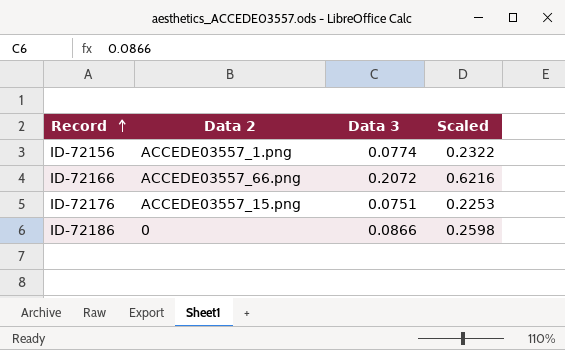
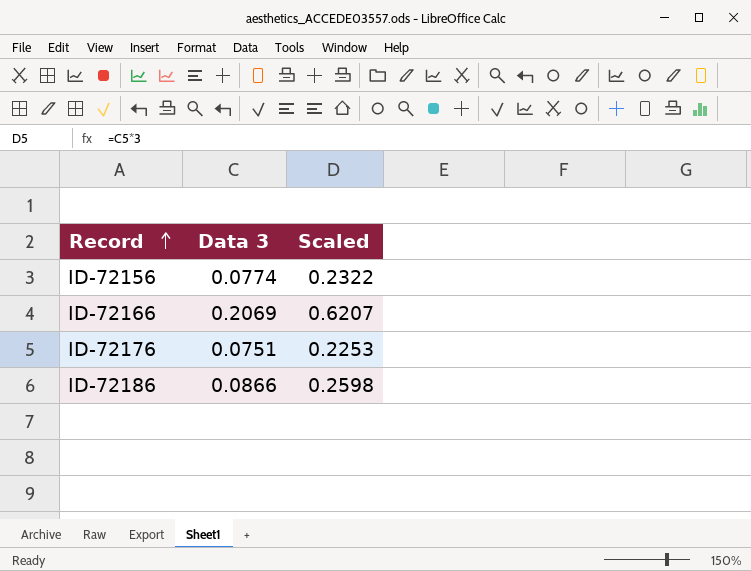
column Data 2 | position: 2 -> none
ID-72166 | Data 3: 0.2072 -> 0.2069
ID-72166 | Scaled: 0.6216 -> 0.6207

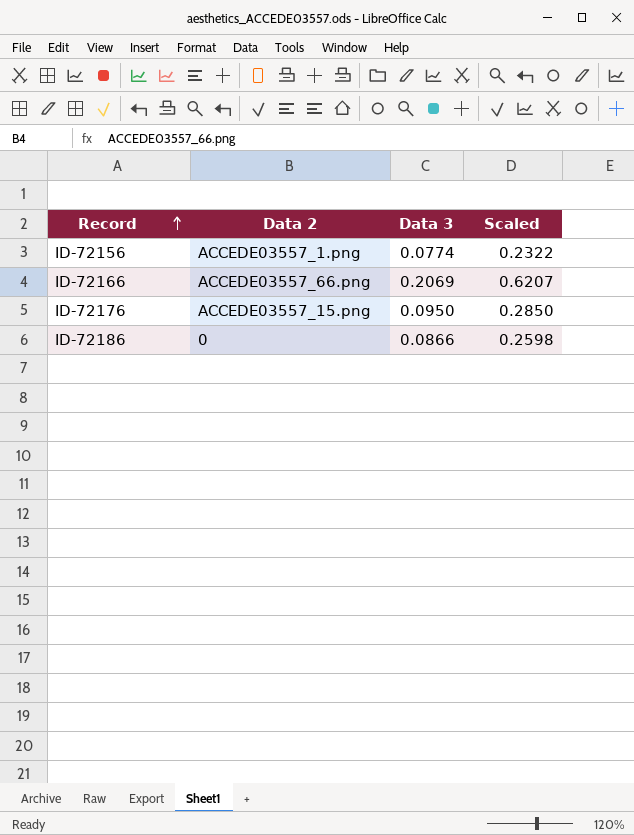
column Data 2 | position: none -> 2
ID-72176 | Data 3: 0.0751 -> 0.0950
ID-72176 | Scaled: 0.2253 -> 0.2850

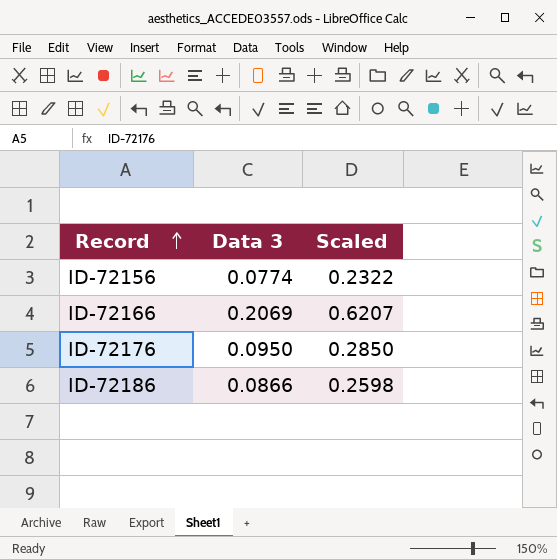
column Data 2 | position: 2 -> none

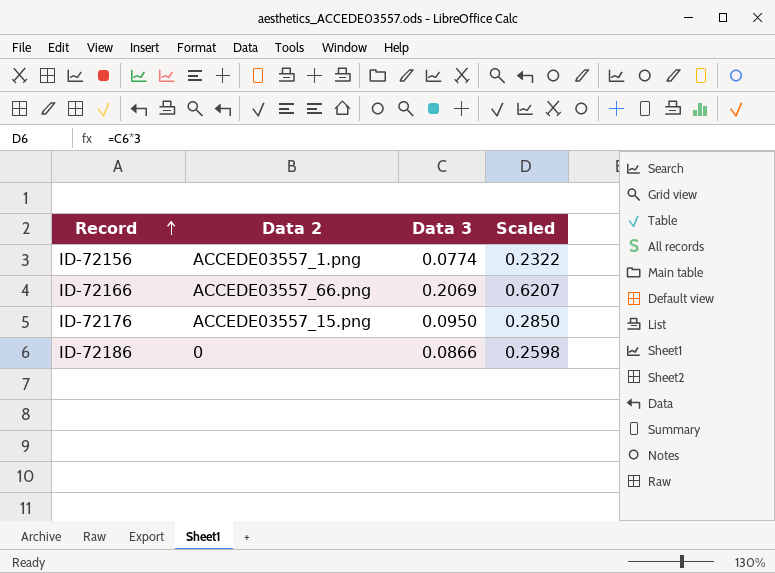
column Data 2 | position: none -> 2

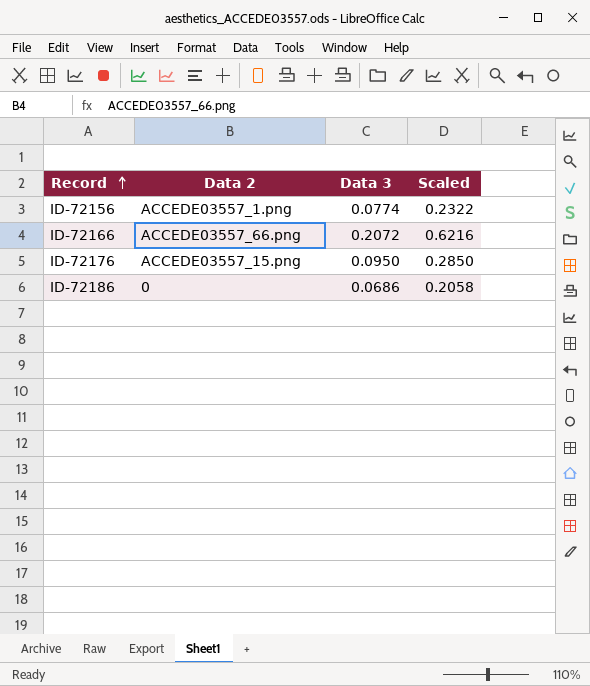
ID-72166 | Data 3: 0.2069 -> 0.2072
ID-72166 | Scaled: 0.6207 -> 0.6216
ID-72186 | Data 3: 0.0866 -> 0.0686
ID-72186 | Scaled: 0.2598 -> 0.2058

